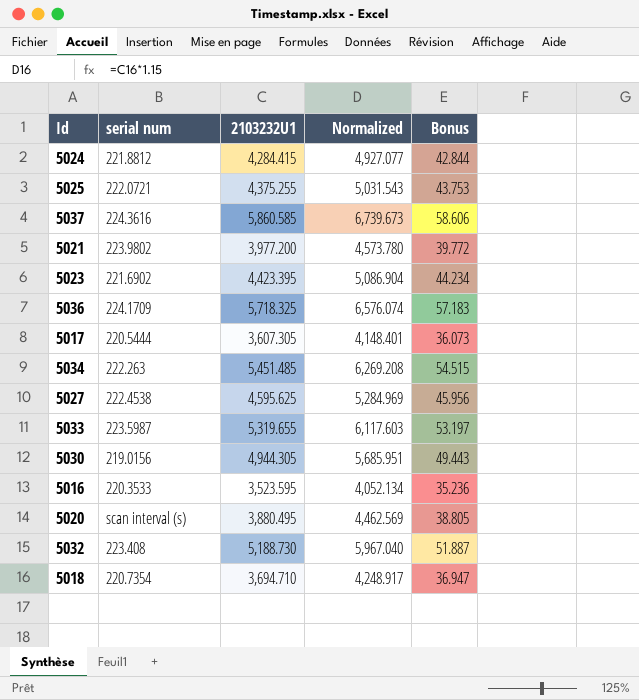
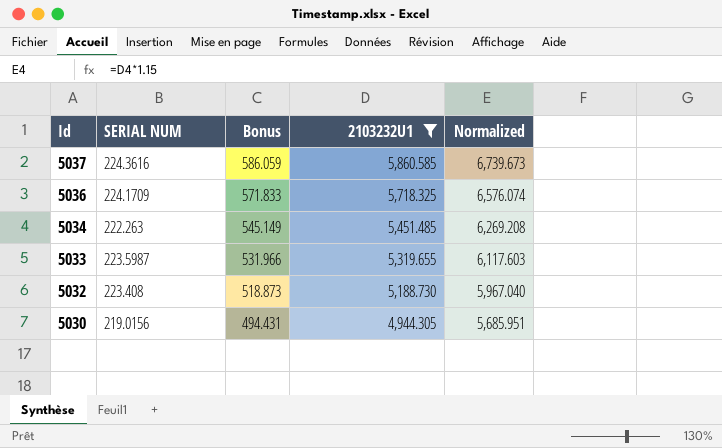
filter: none -> 2103232U1 >= 4,944.305
row order: none -> Id descending
column name: serial num -> SERIAL NUM
column Bonus | formula: [2103232U1] * 0.01 -> [2103232U1] * 0.1
column Bonus | position: 5 -> 3

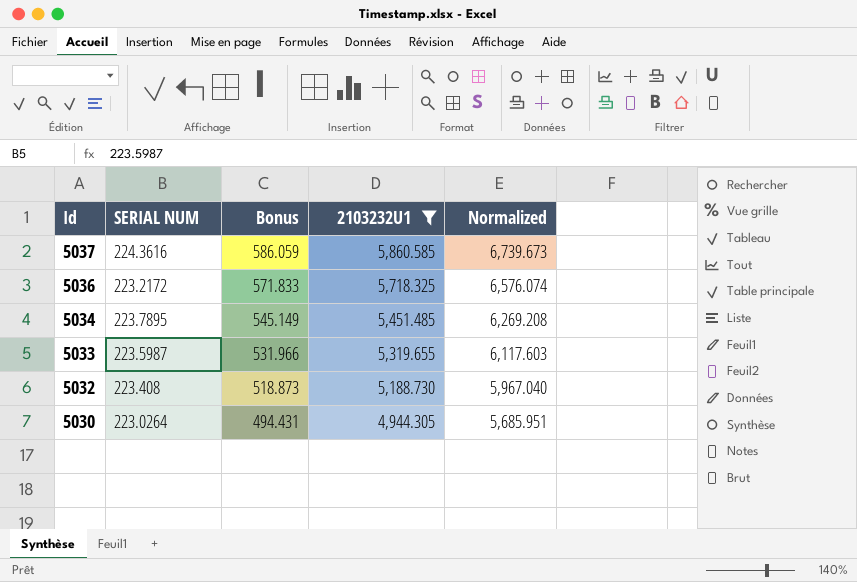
5036 | SERIAL NUM: 224.1709 -> 223.2172
5034 | SERIAL NUM: 222.263 -> 223.7895
5030 | SERIAL NUM: 219.0156 -> 223.0264

